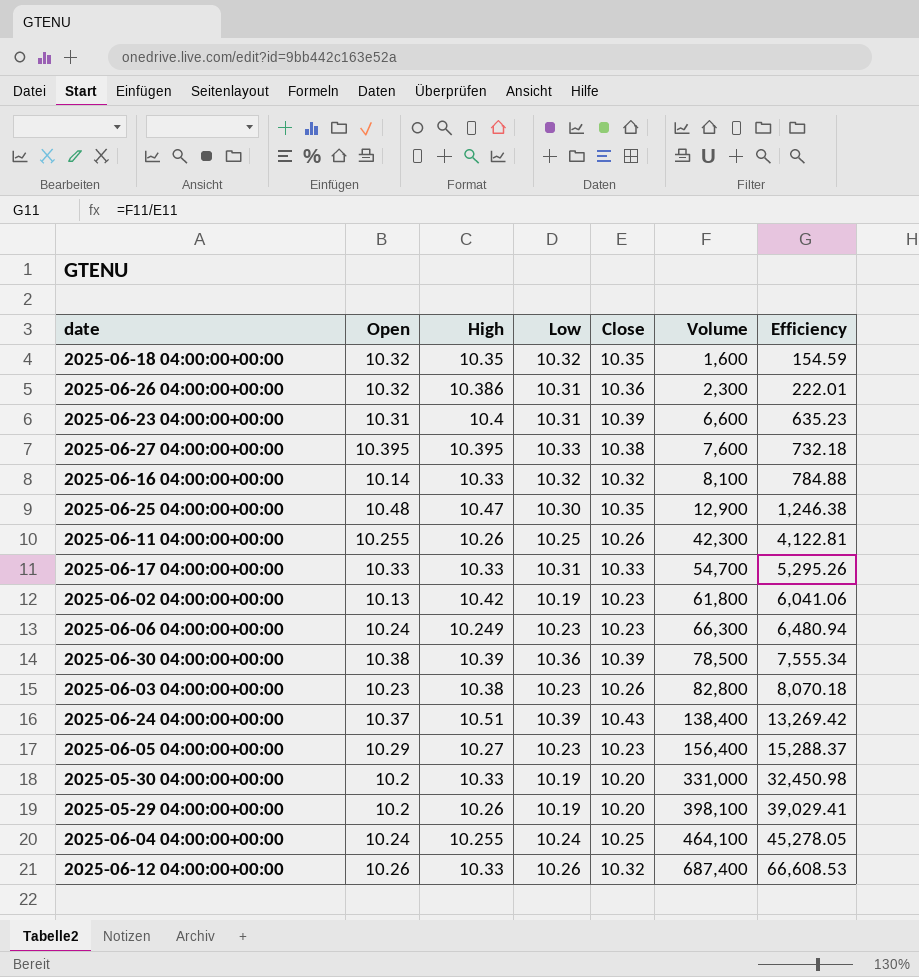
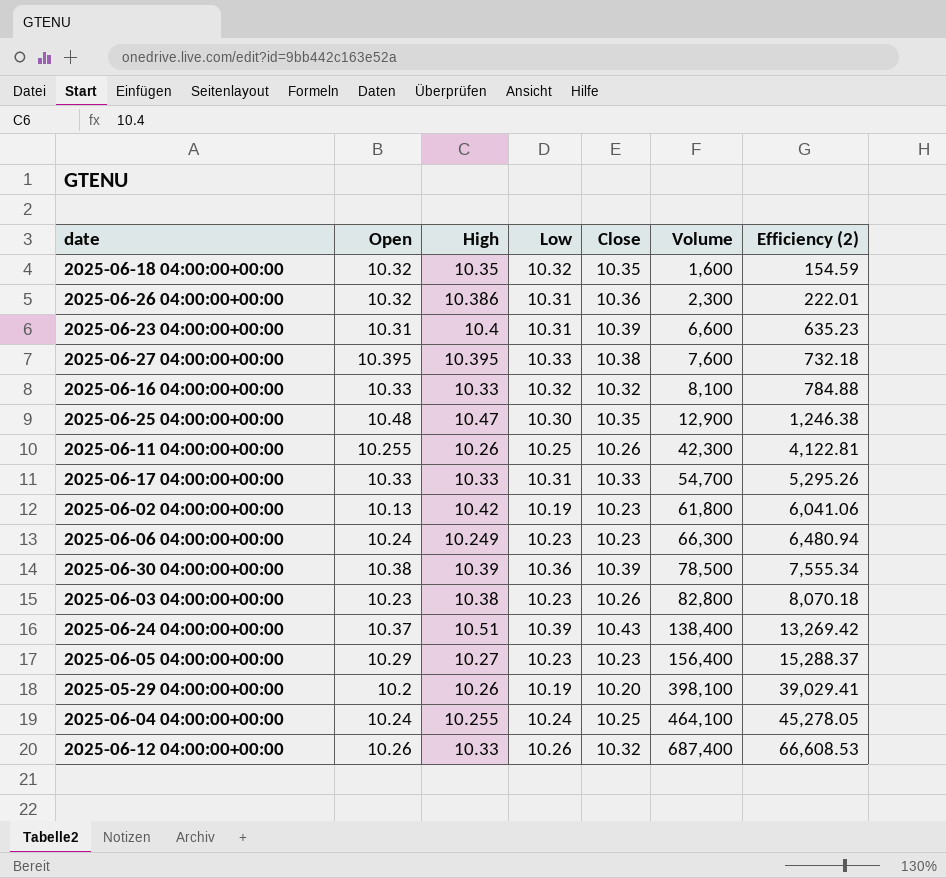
column name: Efficiency -> Efficiency (2)
row 2025-05-30 04:00:00+00:00: 10.2 | 10.33 | 10.19 | 10.20 | 331,000 | 32,450.98 -> none
2025-06-16 04:00:00+00:00 | Open: 10.14 -> 10.33

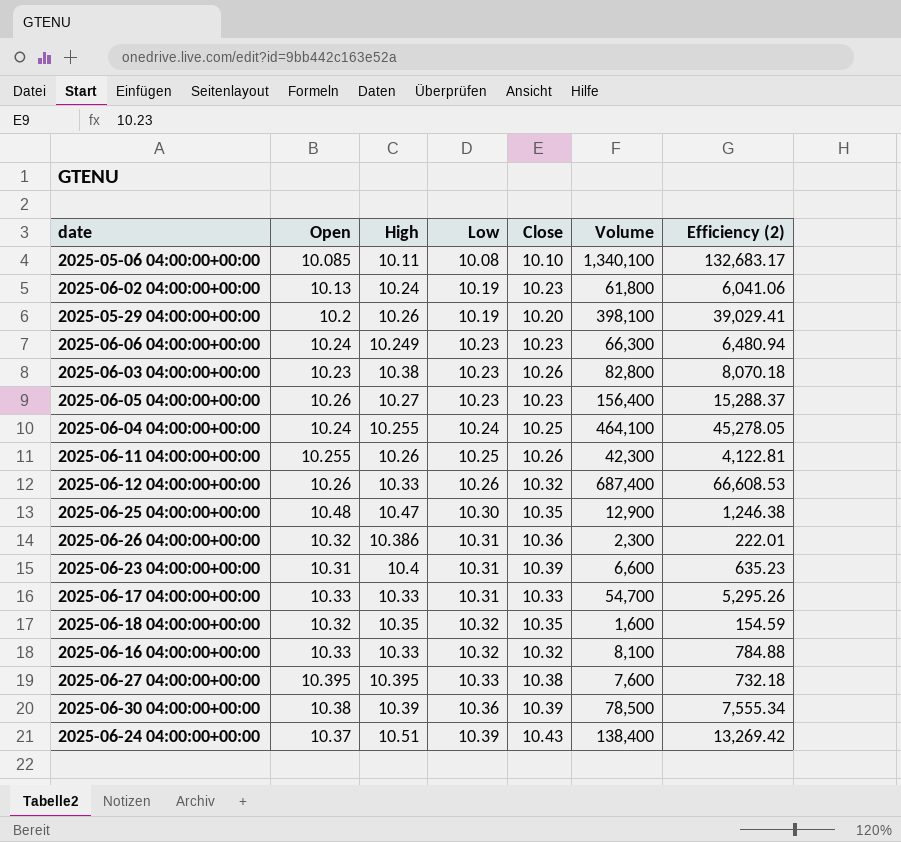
row order: Volume ascending -> Low ascending
row 2025-05-06 04:00:00+00:00: none -> 10.085 | 10.11 | 10.08 | 10.10 | 1,340,100 | 132,683.17
2025-06-02 04:00:00+00:00 | High: 10.42 -> 10.24
2025-06-05 04:00:00+00:00 | Open: 10.29 -> 10.26

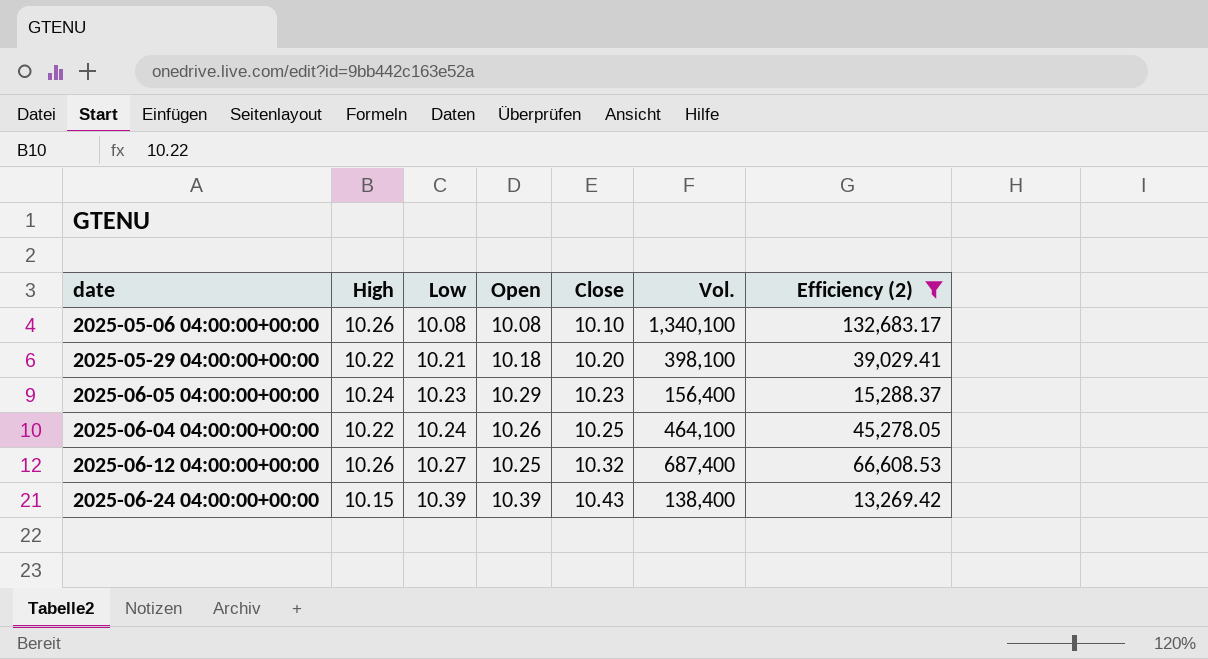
filter: none -> Efficiency (2) >= 13,269.42
column Open | position: 2 -> 4
column name: Volume -> Vol.
2025-05-06 04:00:00+00:00 | High: 10.11 -> 10.26
2025-05-06 04:00:00+00:00 | Open: 10.085 -> 10.08
2025-05-29 04:00:00+00:00 | High: 10.26 -> 10.22
2025-05-29 04:00:00+00:00 | Low: 10.19 -> 10.21
2025-05-29 04:00:00+00:00 | Open: 10.2 -> 10.18
2025-06-05 04:00:00+00:00 | High: 10.27 -> 10.24
2025-06-05 04:00:00+00:00 | Open: 10.26 -> 10.29
2025-06-04 04:00:00+00:00 | High: 10.255 -> 10.22
2025-06-04 04:00:00+00:00 | Open: 10.24 -> 10.26
2025-06-12 04:00:00+00:00 | High: 10.33 -> 10.26
2025-06-12 04:00:00+00:00 | Low: 10.26 -> 10.27
2025-06-12 04:00:00+00:00 | Open: 10.26 -> 10.25
2025-06-24 04:00:00+00:00 | High: 10.51 -> 10.15
2025-06-24 04:00:00+00:00 | Open: 10.37 -> 10.39

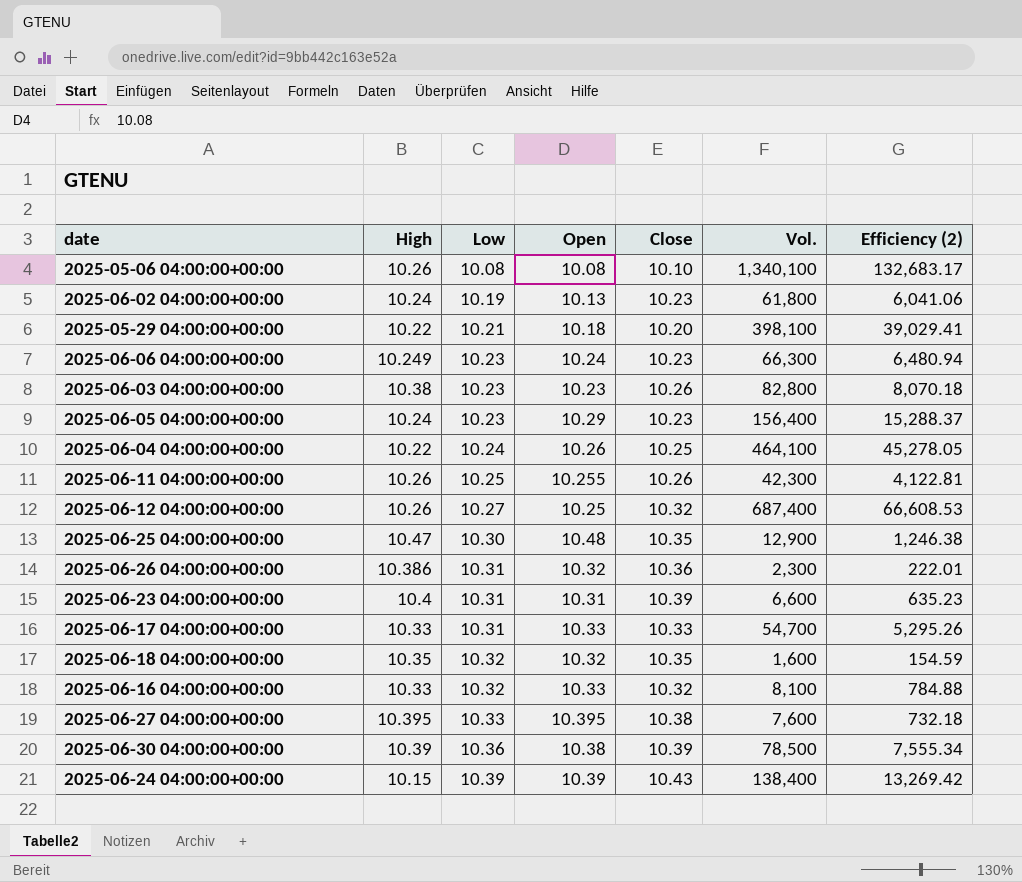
filter: Efficiency (2) >= 13,269.42 -> none

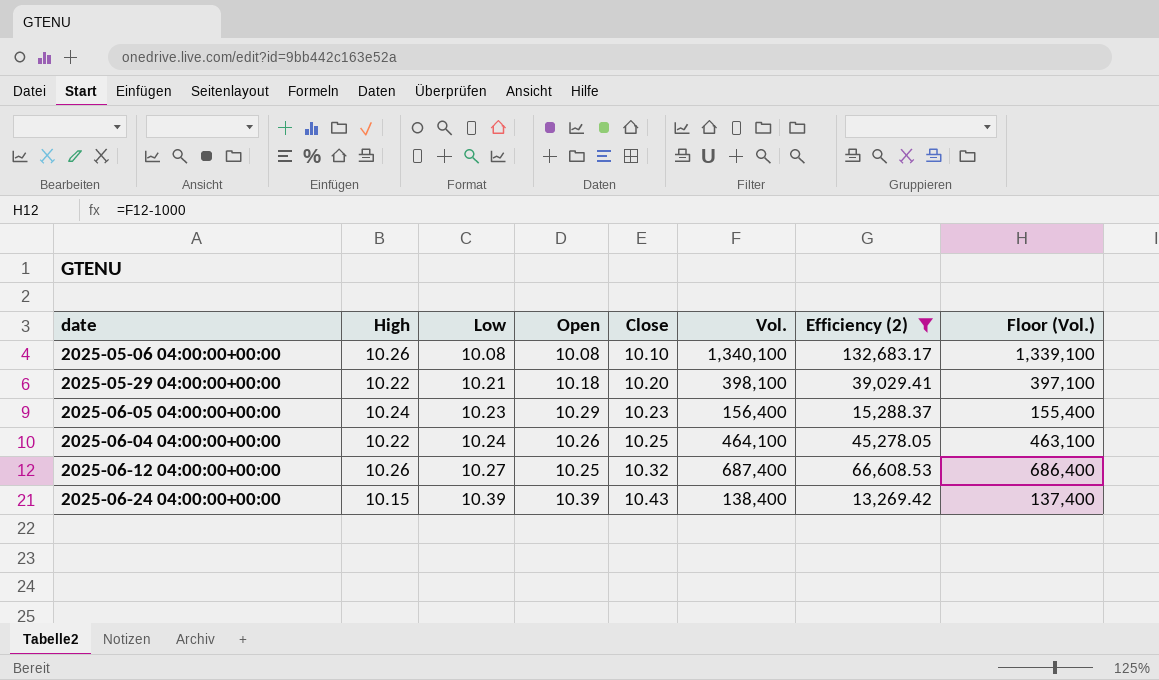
filter: none -> Efficiency (2) >= 13,269.42
column Floor (Vol.) | formula: none -> [Vol.] - 1000

